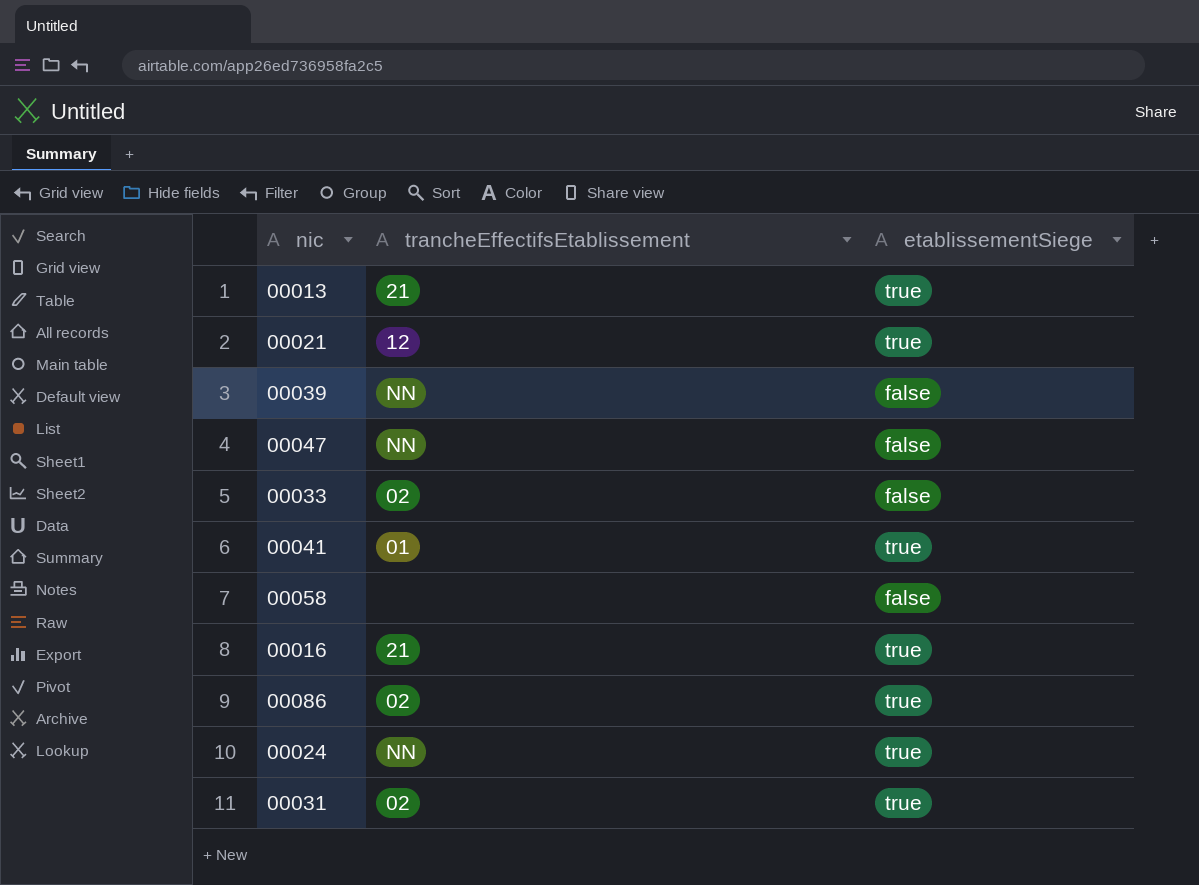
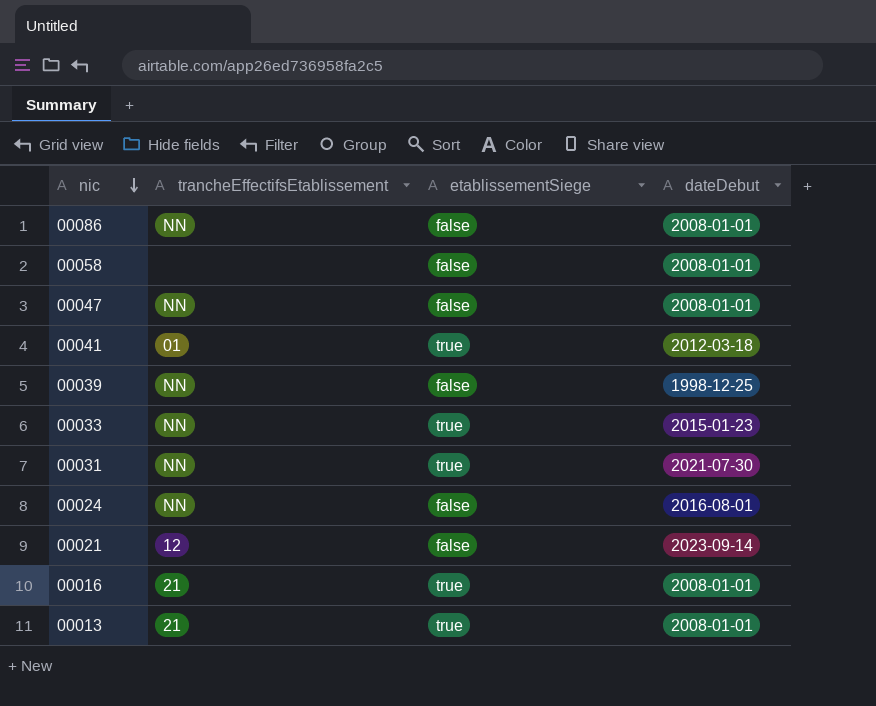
row order: none -> nic descending
column dateDebut | position: none -> 4
00086 | trancheEffectifsEtablissement: 02 -> NN
00086 | etablissementSiege: true -> false
00033 | trancheEffectifsEtablissement: 02 -> NN
00033 | etablissementSiege: false -> true
00031 | trancheEffectifsEtablissement: 02 -> NN
00024 | etablissementSiege: true -> false
00021 | etablissementSiege: true -> false

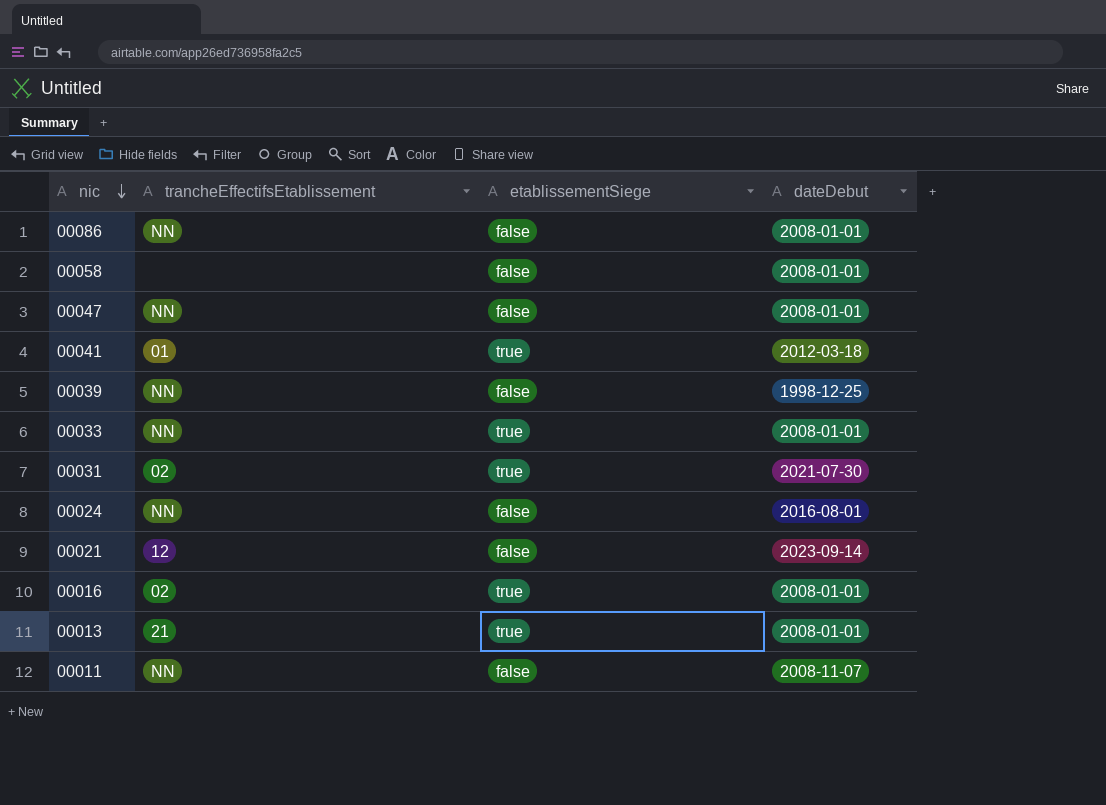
00033 | dateDebut: 2015-01-23 -> 2008-01-01
00031 | trancheEffectifsEtablissement: NN -> 02
00016 | trancheEffectifsEtablissement: 21 -> 02
row 00011: none -> NN | false | 2008-11-07

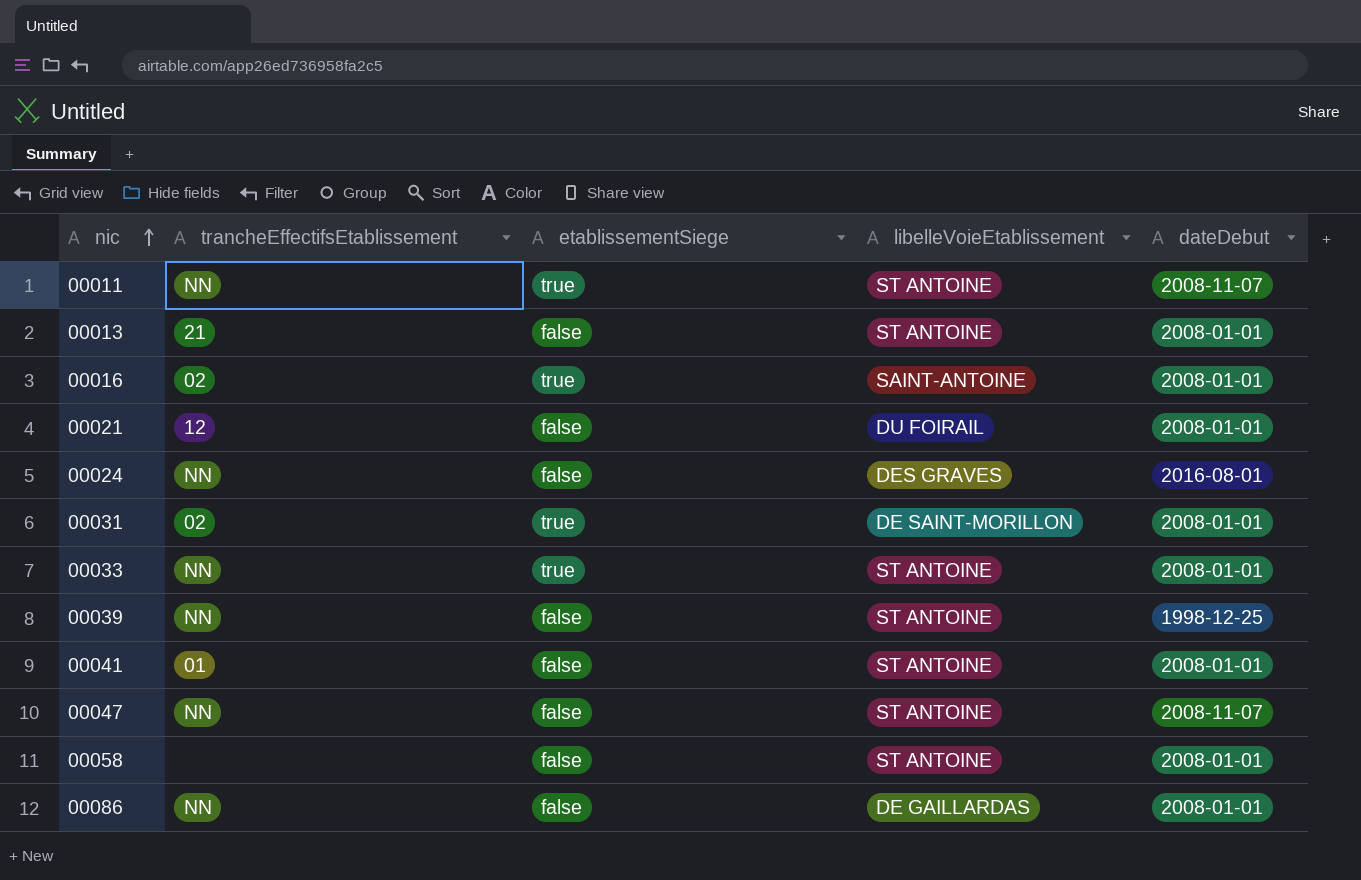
row order: nic descending -> nic ascending
column libelleVoieEtablissement | position: none -> 4
00011 | etablissementSiege: false -> true
00013 | etablissementSiege: true -> false
00021 | dateDebut: 2023-09-14 -> 2008-01-01
00031 | dateDebut: 2021-07-30 -> 2008-01-01
00041 | etablissementSiege: true -> false
00041 | dateDebut: 2012-03-18 -> 2008-01-01
00047 | dateDebut: 2008-01-01 -> 2008-11-07

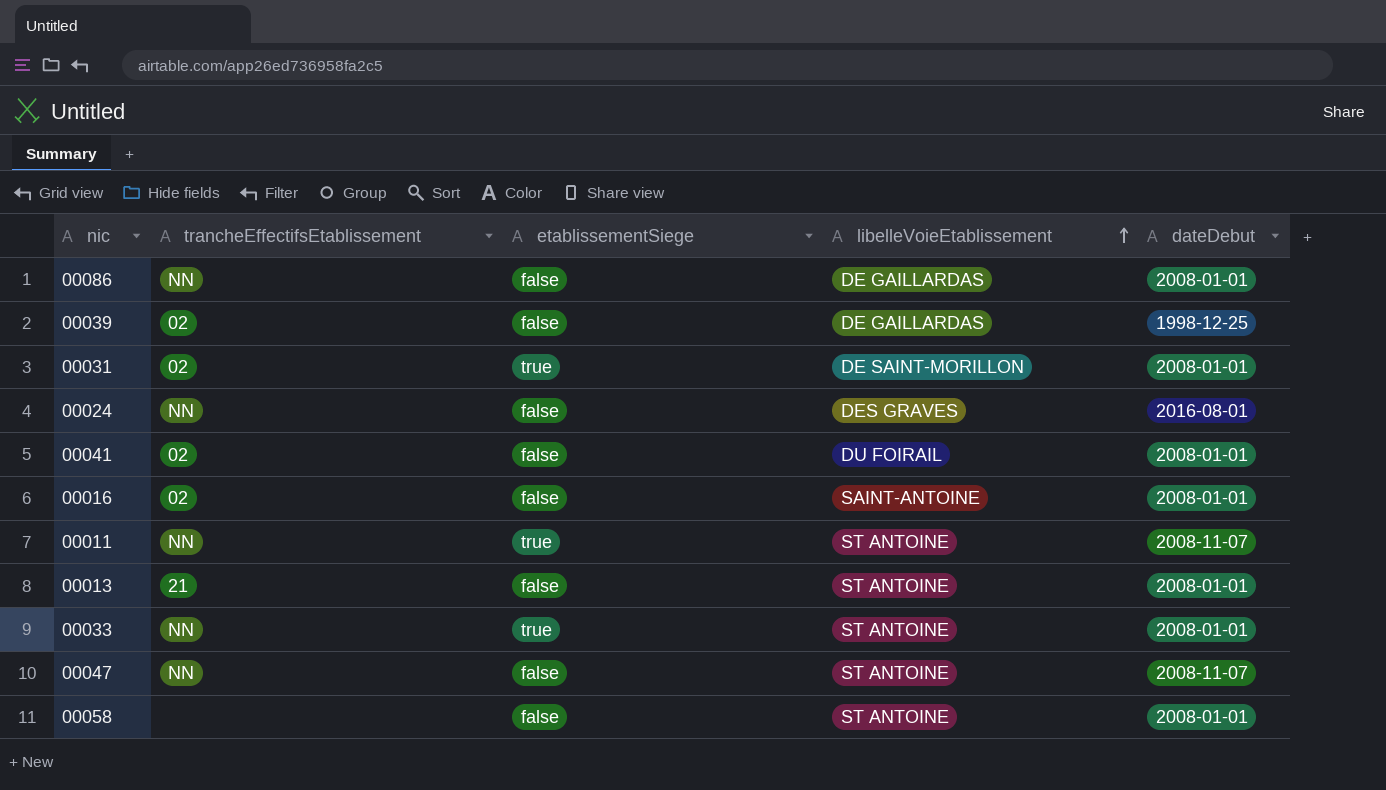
row order: nic ascending -> libelleVoieEtablissement ascending
row 00021: 12 | false | DU FOIRAIL | 2008-01-01 -> none
00039 | trancheEffectifsEtablissement: NN -> 02
00039 | libelleVoieEtablissement: ST ANTOINE -> DE GAILLARDAS
00041 | trancheEffectifsEtablissement: 01 -> 02
00041 | libelleVoieEtablissement: ST ANTOINE -> DU FOIRAIL
00016 | etablissementSiege: true -> false

